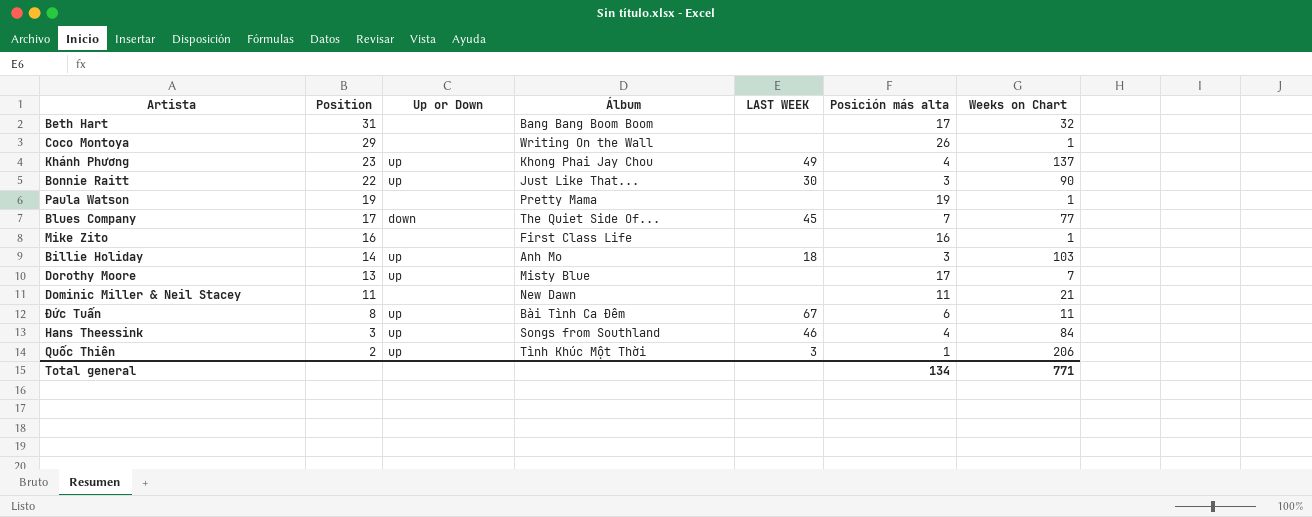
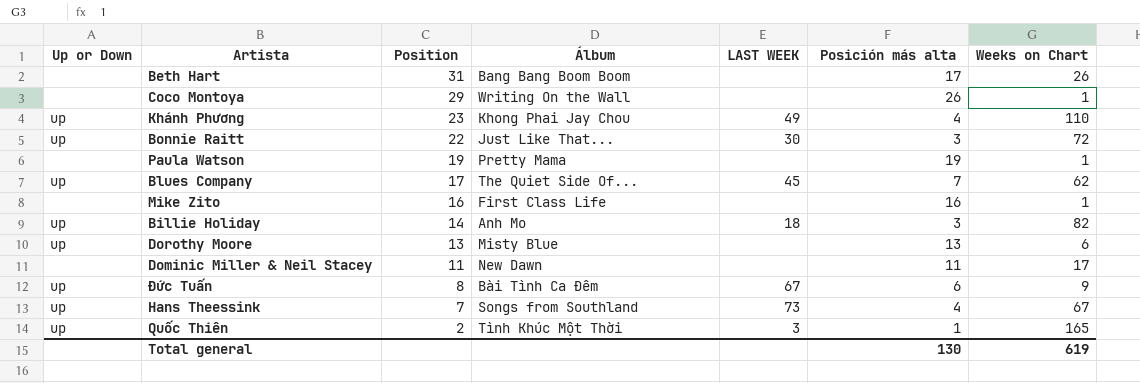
column Up or Down | position: 3 -> 1
Beth Hart | Weeks on Chart: 32 -> 26
Khánh Phương | Weeks on Chart: 137 -> 110
Bonnie Raitt | Weeks on Chart: 90 -> 72
Blues Company | Up or Down: down -> up
Blues Company | Weeks on Chart: 77 -> 62
Billie Holiday | Weeks on Chart: 103 -> 82
Dorothy Moore | Posición más alta: 17 -> 13
Dorothy Moore | Weeks on Chart: 7 -> 6
Dominic Miller & Neil Stacey | Weeks on Chart: 21 -> 17
Đức Tuấn | Weeks on Chart: 11 -> 9
Hans Theessink | Position: 3 -> 7
Hans Theessink | LAST WEEK: 46 -> 73
Hans Theessink | Weeks on Chart: 84 -> 67
Quốc Thiên | Weeks on Chart: 206 -> 165
Total general | Posición más alta: 134 -> 130
Total general | Weeks on Chart: 771 -> 619

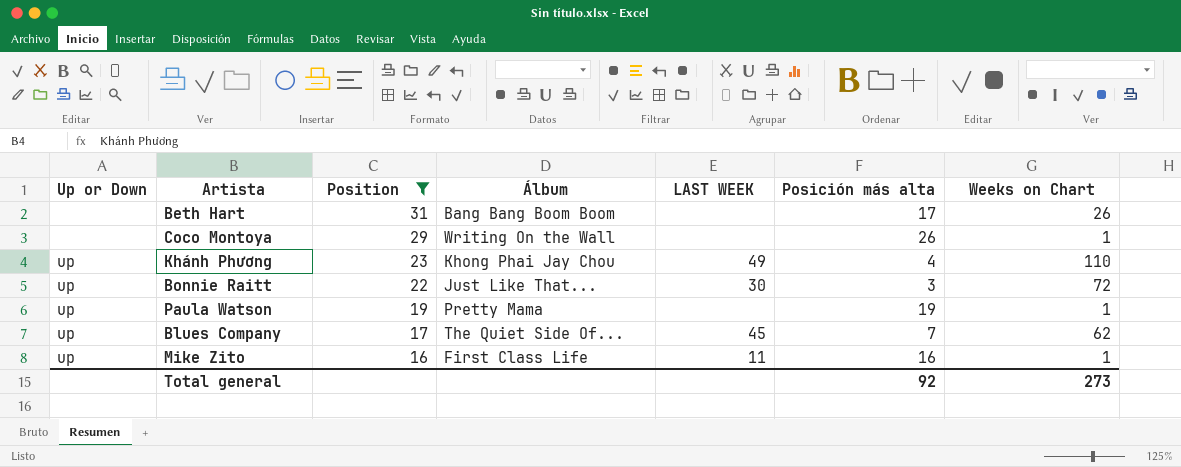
filter: none -> Position >= 16
Paula Watson | Up or Down: none -> up
Mike Zito | Up or Down: none -> up
Mike Zito | LAST WEEK: none -> 11
Total general | Posición más alta: 130 -> 92
Total general | Weeks on Chart: 619 -> 273

